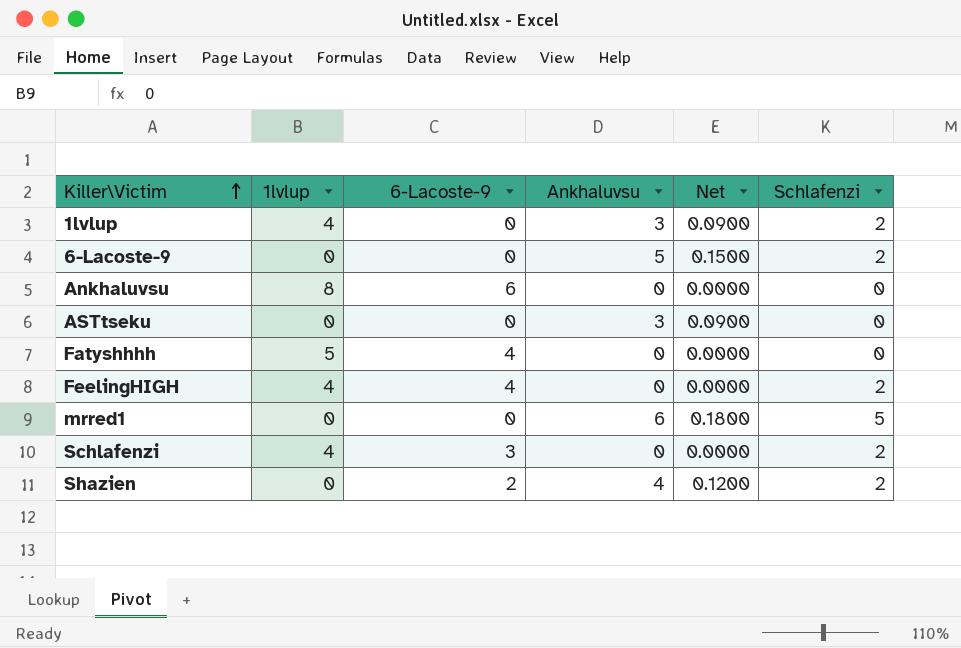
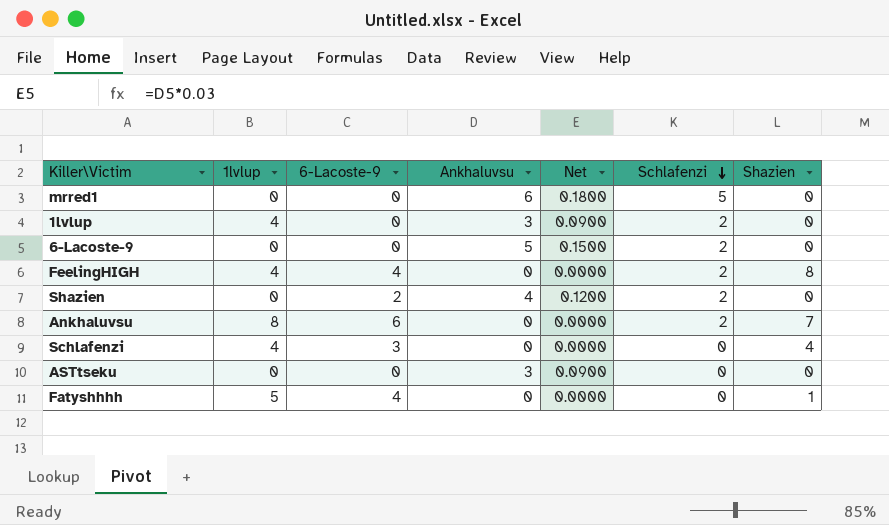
row order: Killer\Victim ascending -> Schlafenzi descending
column Shazien | position: none -> 7
Ankhaluvsu | Schlafenzi: 0 -> 2
Schlafenzi | Schlafenzi: 2 -> 0

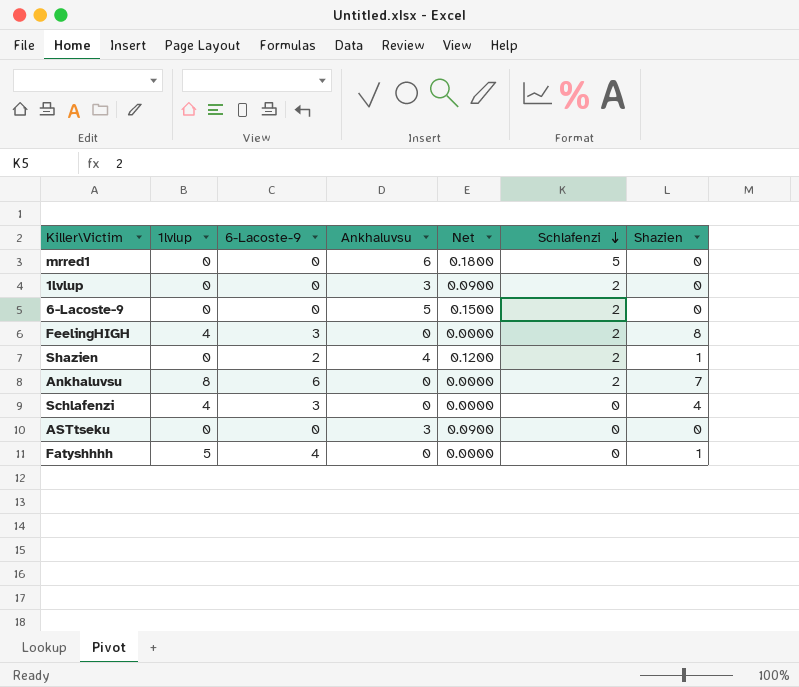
1lvlup | 1lvlup: 4 -> 0
FeelingHIGH | 6-Lacoste-9: 4 -> 3
Shazien | Shazien: 0 -> 1

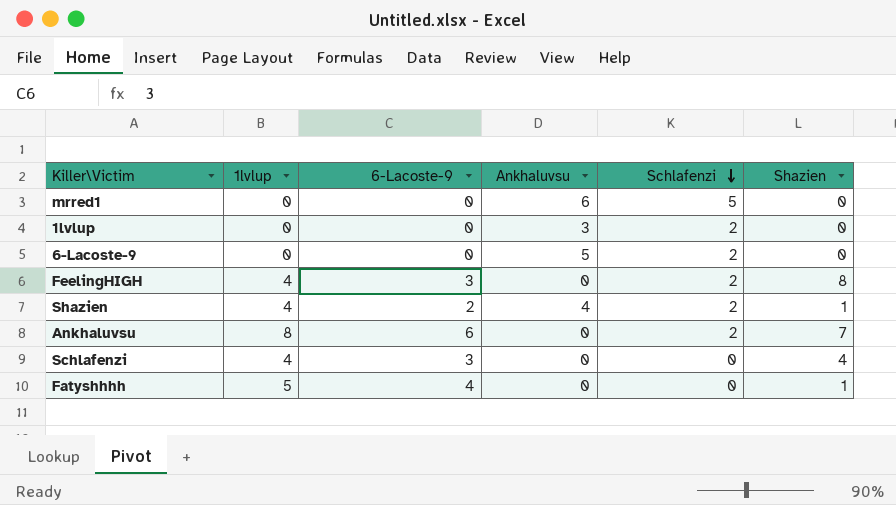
column Net | formula: [Ankhaluvsu] * 0.03 -> none
row ASTtseku: 0 | 0 | 3 | 0.0900 | 0 | 0 -> none
Shazien | 1lvlup: 0 -> 4

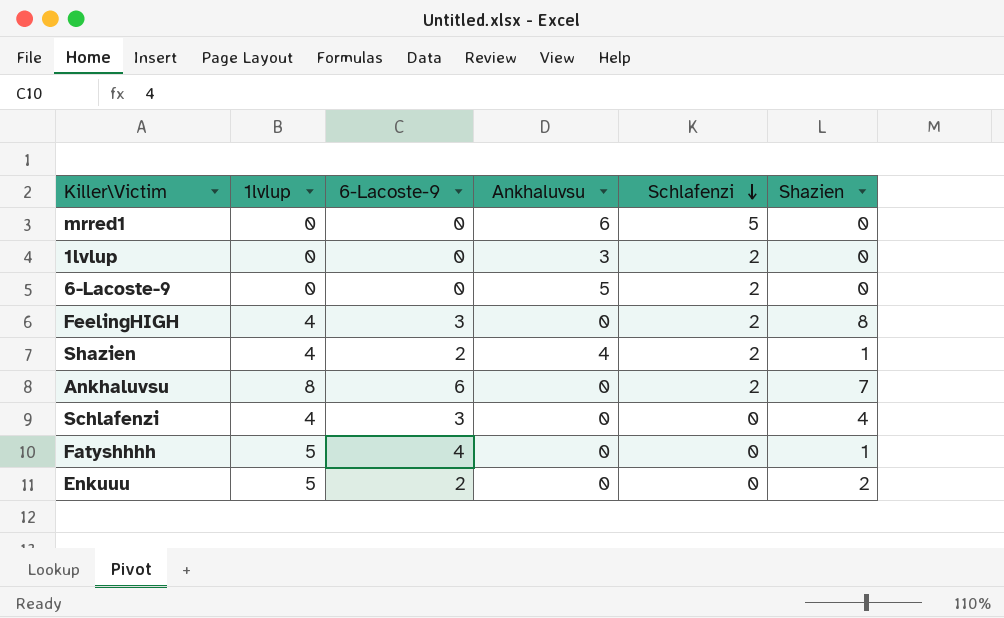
row Enkuuu: none -> 5 | 2 | 0 | 0 | 2

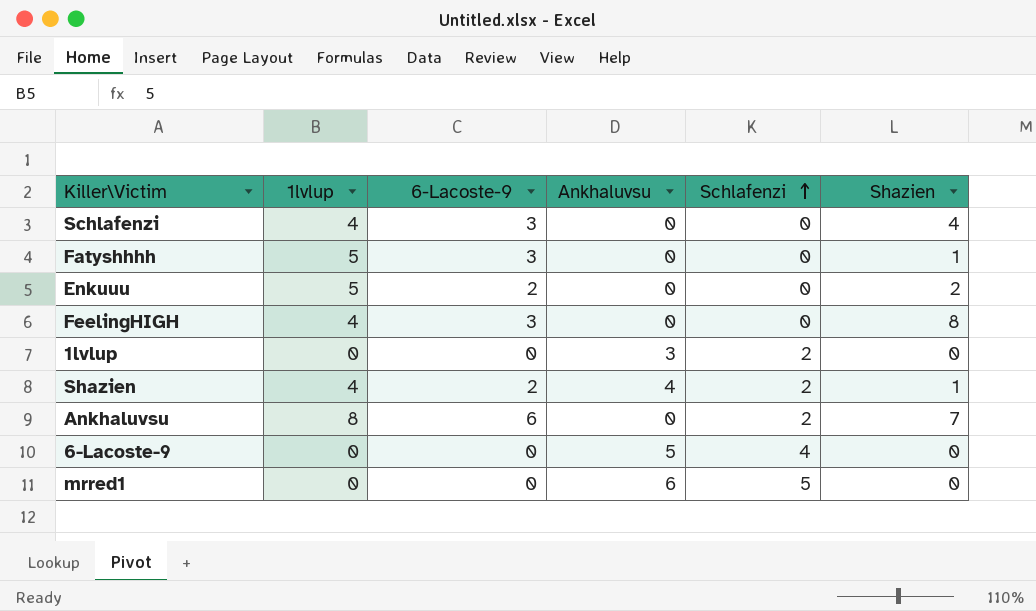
row order: Schlafenzi descending -> Schlafenzi ascending
Fatyshhhh | 6-Lacoste-9: 4 -> 3
FeelingHIGH | Schlafenzi: 2 -> 0
6-Lacoste-9 | Schlafenzi: 2 -> 4

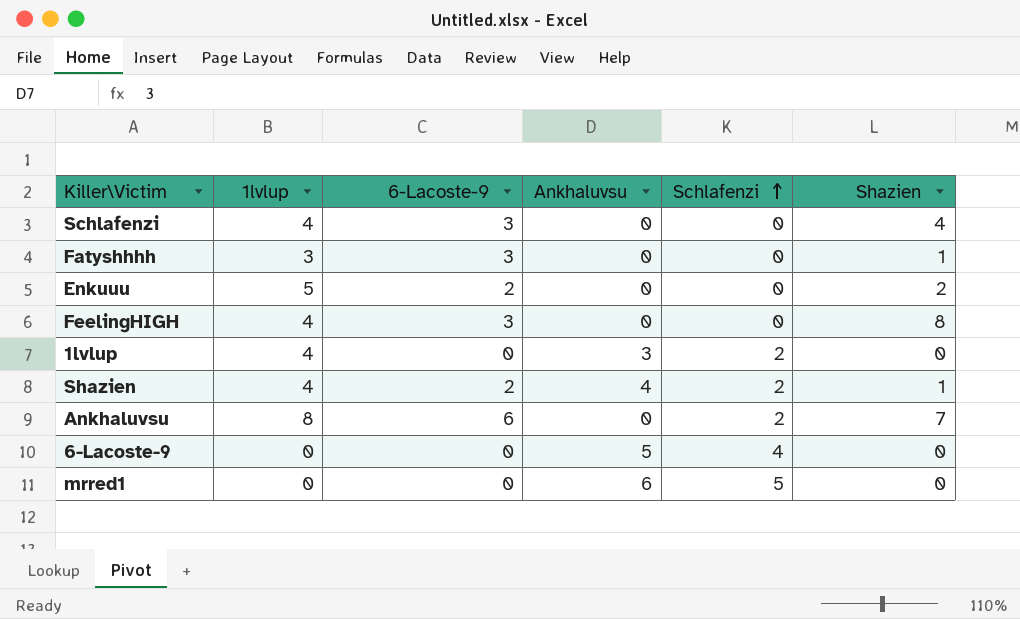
Fatyshhhh | 1lvlup: 5 -> 3
1lvlup | 1lvlup: 0 -> 4

